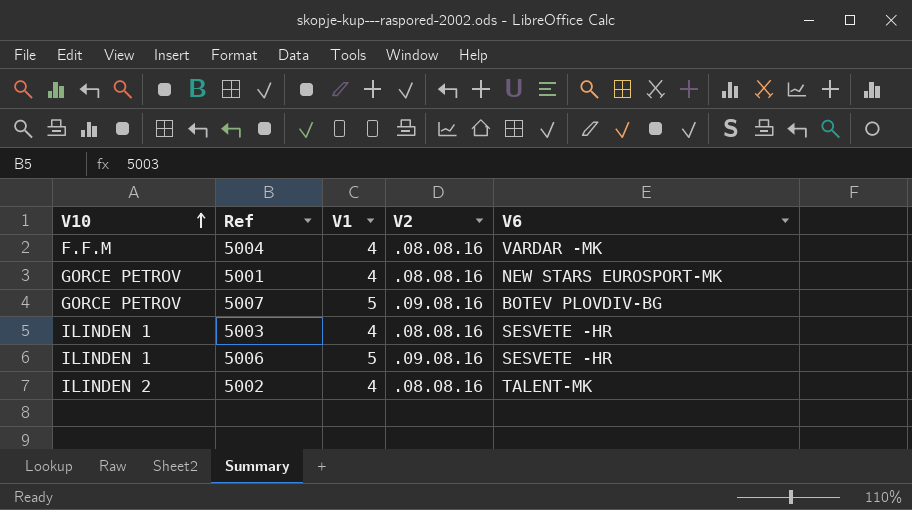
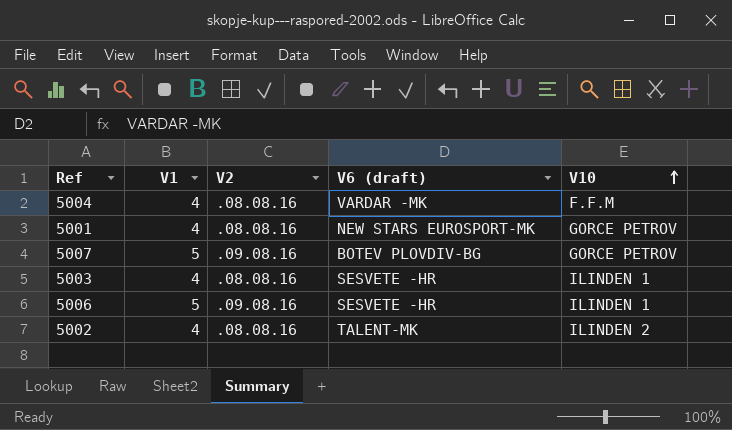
column name: V6 -> V6 (draft)
column V10 | position: 1 -> 5

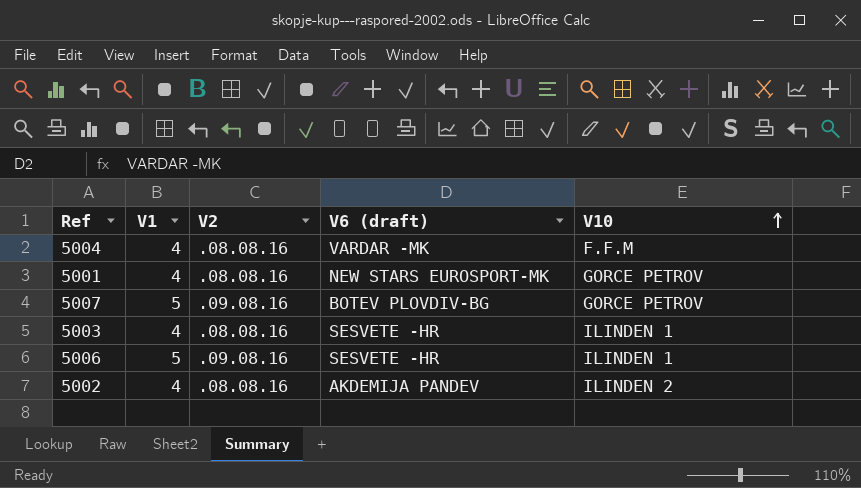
5002 | V6 (draft): TALENT-MK -> AKDEMIJA PANDEV

